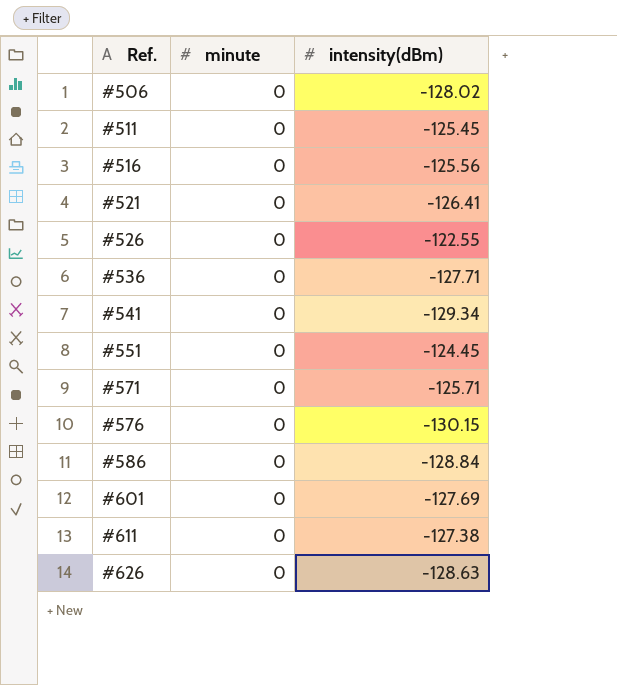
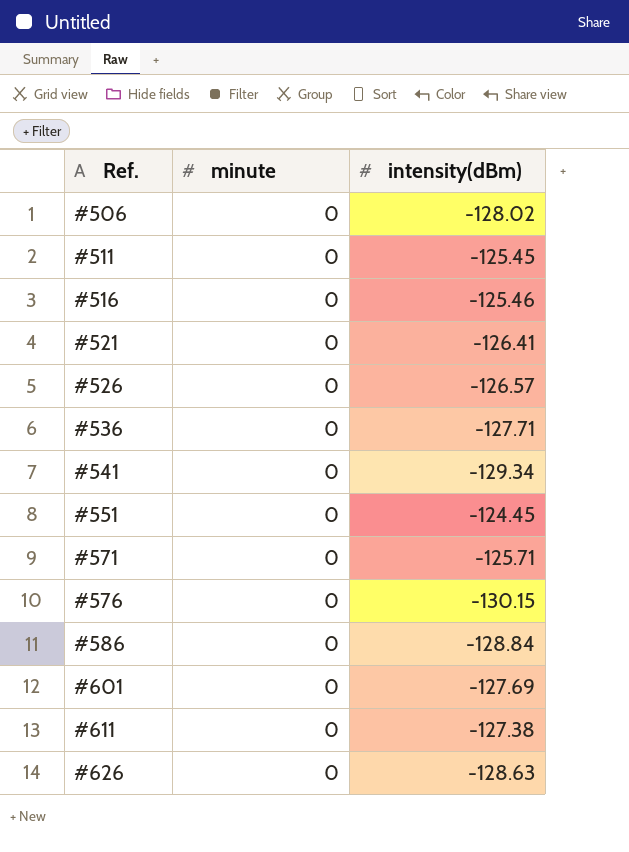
#516 | intensity(dBm): -125.56 -> -125.46
#526 | intensity(dBm): -122.55 -> -126.57

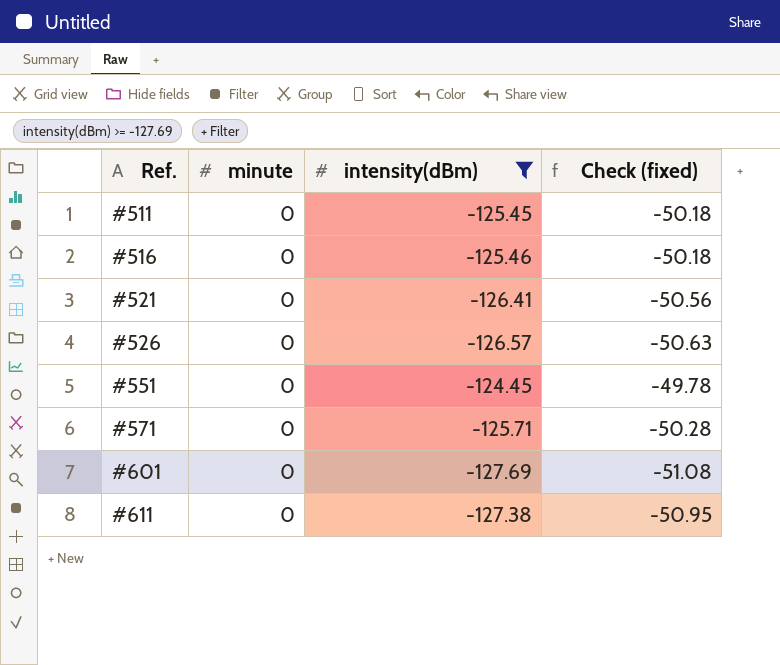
filter: none -> intensity(dBm) >= -127.69
column Check (fixed) | formula: none -> [intensity(dBm)] * 0.4

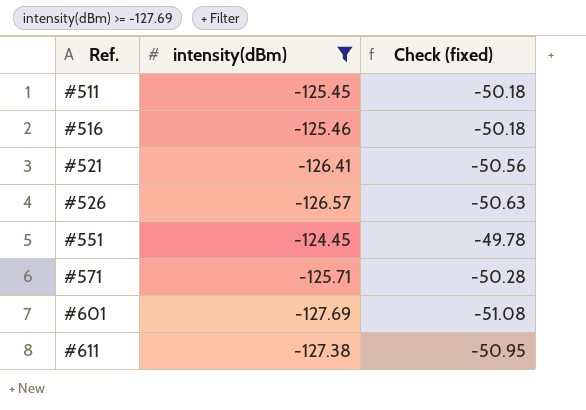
column minute | position: 2 -> none

